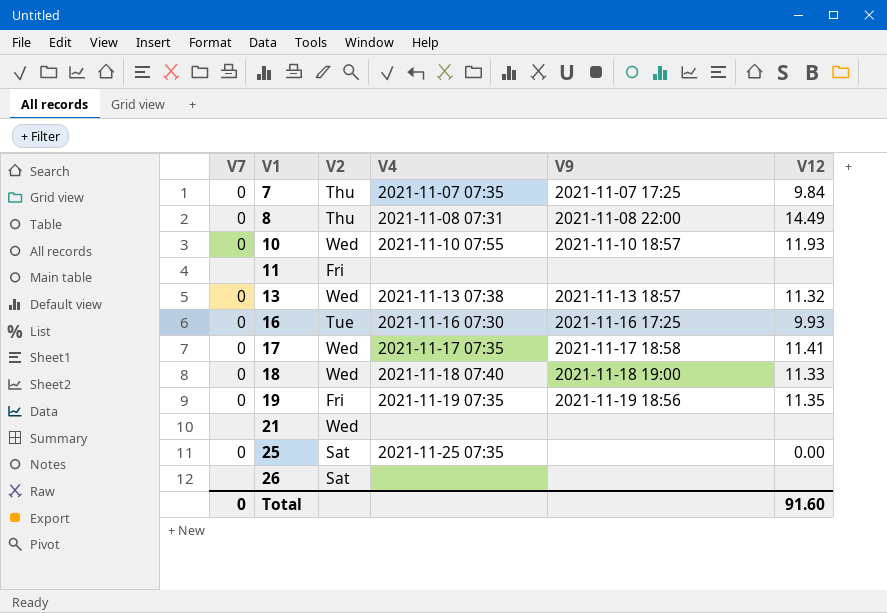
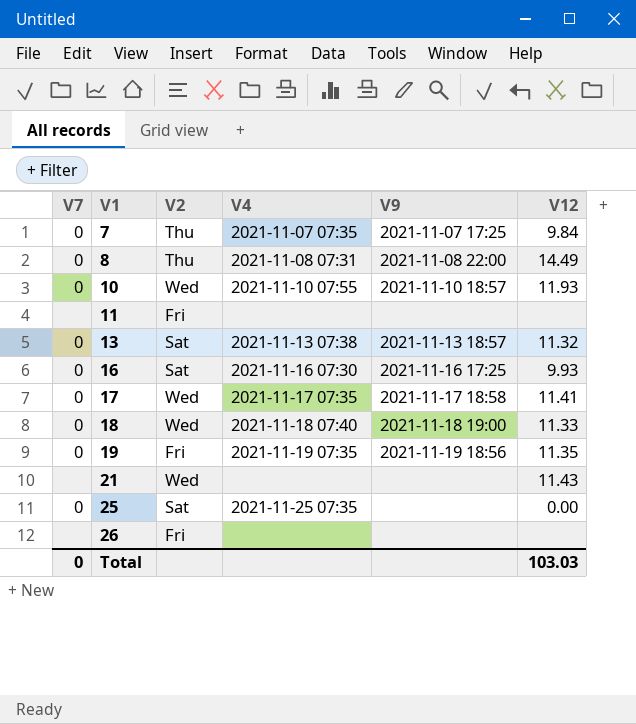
13 | V2: Wed -> Sat
16 | V2: Tue -> Sat
21 | V12: none -> 11.43
26 | V2: Sat -> Fri
Total | V12: 91.60 -> 103.03

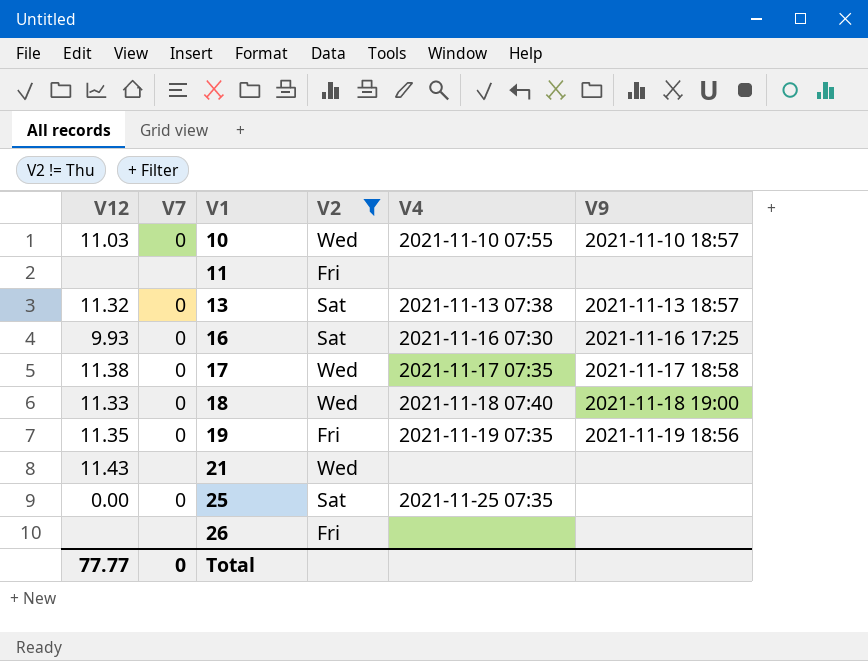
filter: none -> V2 != Thu
column V12 | position: 6 -> 1
10 | V12: 11.93 -> 11.03
17 | V12: 11.41 -> 11.38
Total | V12: 103.03 -> 77.77

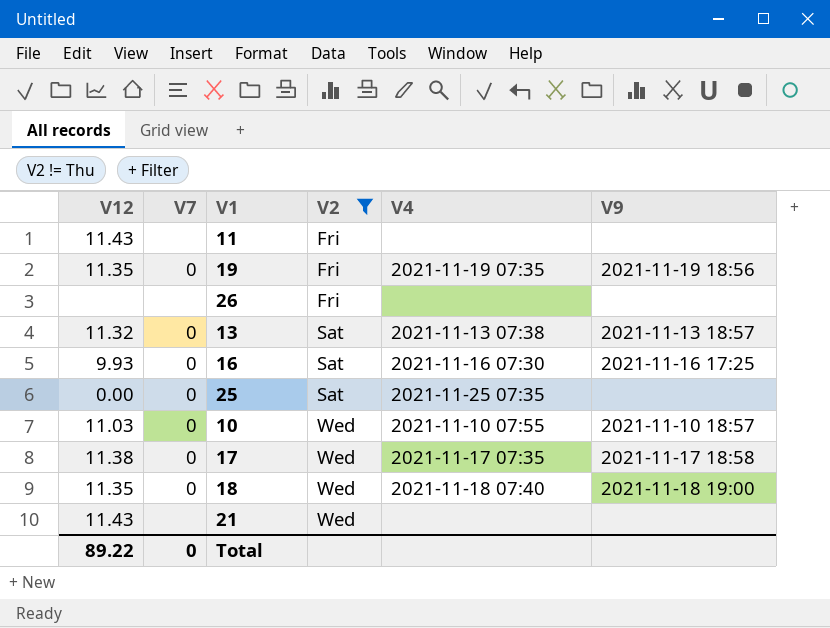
row order: V1 ascending -> V2 ascending
11 | V12: none -> 11.43
18 | V12: 11.33 -> 11.35
Total | V12: 77.77 -> 89.22

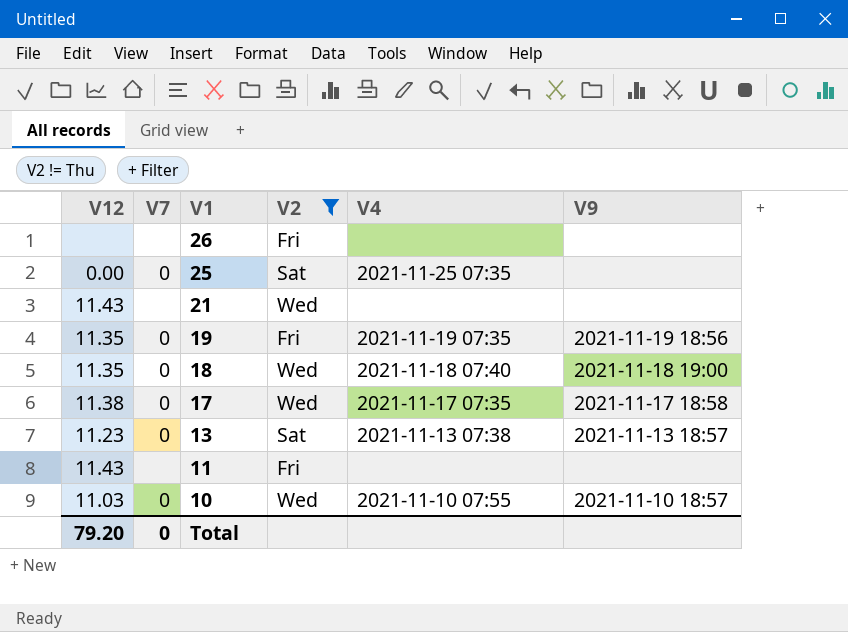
row order: V2 ascending -> V1 descending
row 16: 9.93 | 0 | Sat | 2021-11-16 07:30 | 2021-11-16 17:25 -> none
13 | V12: 11.32 -> 11.23
Total | V12: 89.22 -> 79.20

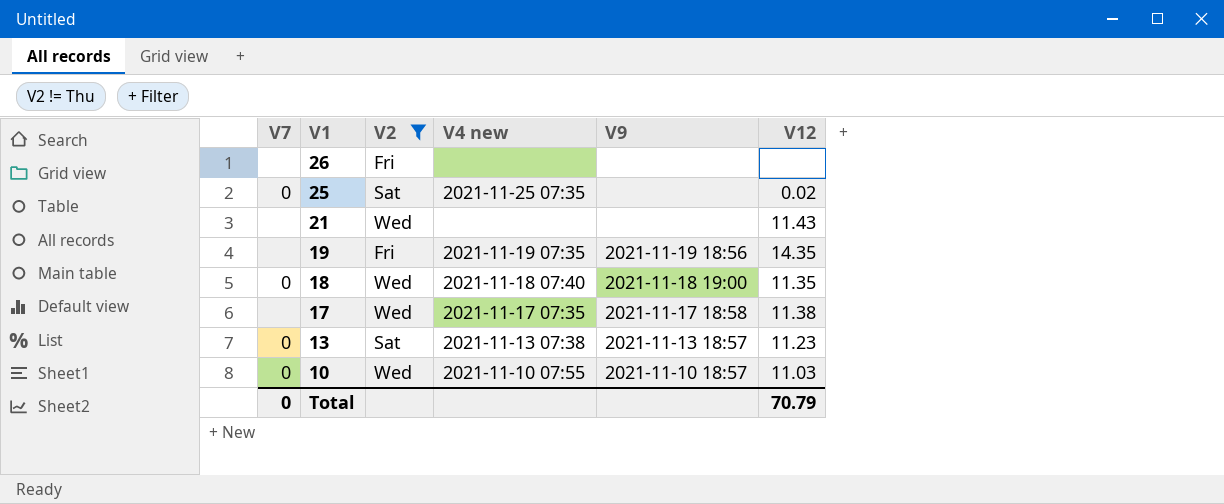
column name: V4 -> V4 new
column V12 | position: 1 -> 6
row 11: 11.43 | none | Fri | none | none -> none
25 | V12: 0.00 -> 0.02
19 | V7: 0 -> none
19 | V12: 11.35 -> 14.35
17 | V7: 0 -> none
Total | V12: 79.20 -> 70.79

